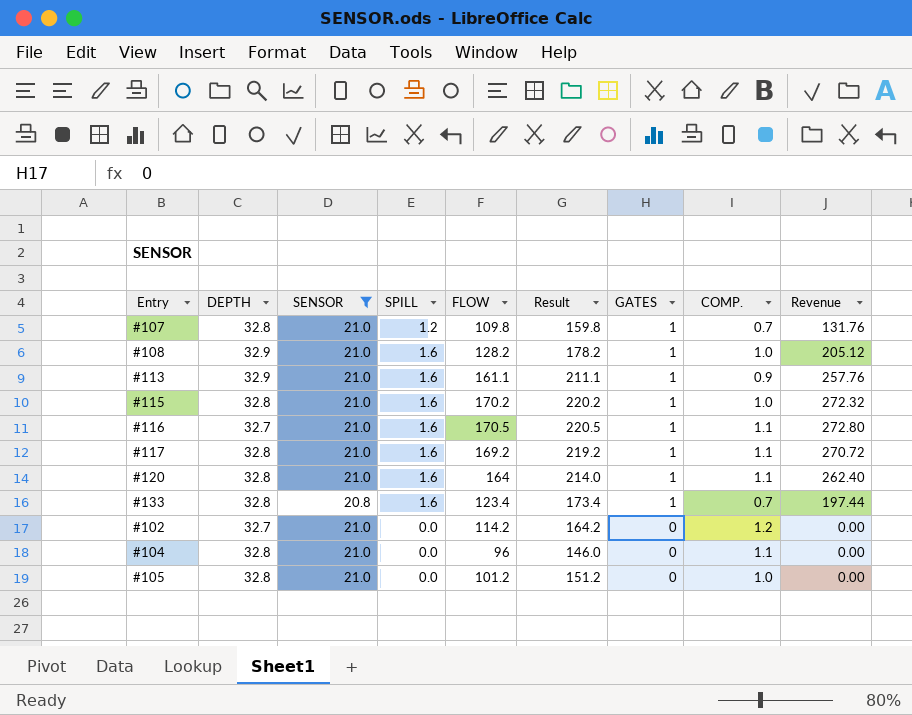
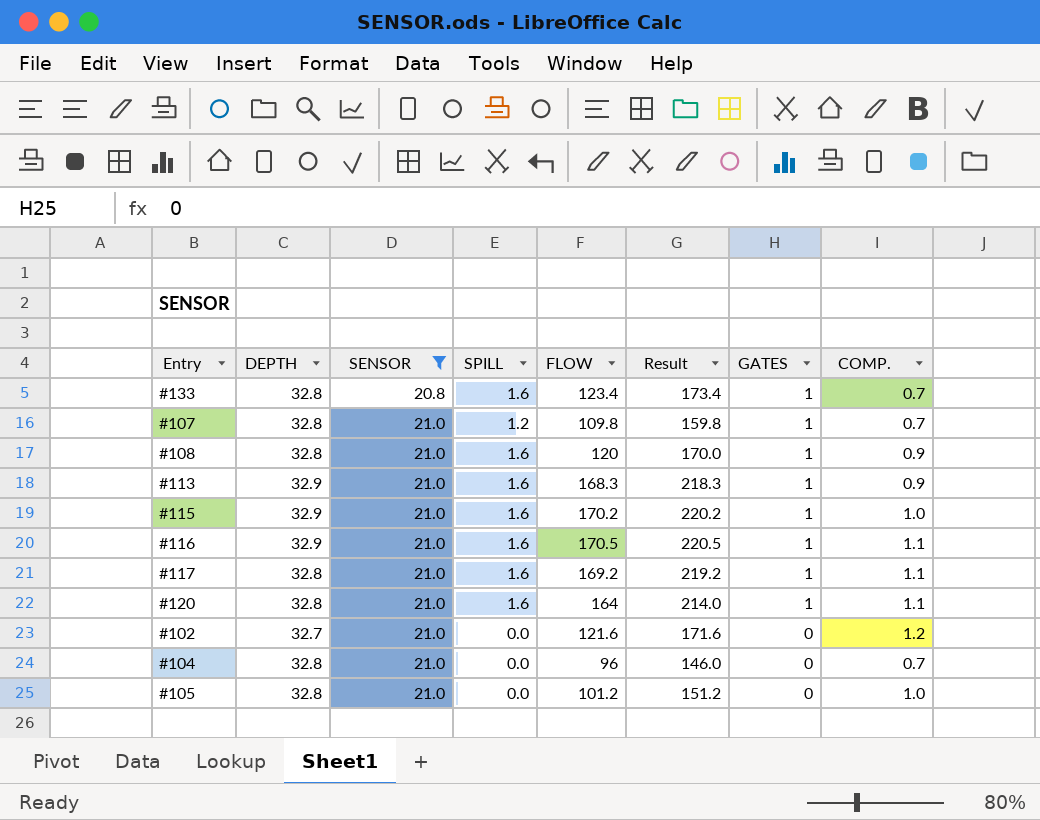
row order: GATES descending -> SENSOR ascending
column Revenue | formula: [SPILL] * [FLOW] -> none
#108 | DEPTH: 32.9 -> 32.8
#108 | FLOW: 128.2 -> 120
#108 | Result: 178.2 -> 170.0
#108 | COMP.: 1.0 -> 0.9
#113 | FLOW: 161.1 -> 168.3
#113 | Result: 211.1 -> 218.3
#115 | DEPTH: 32.8 -> 32.9
#116 | DEPTH: 32.7 -> 32.9
#102 | FLOW: 114.2 -> 121.6
#102 | Result: 164.2 -> 171.6
#104 | COMP.: 1.1 -> 0.7

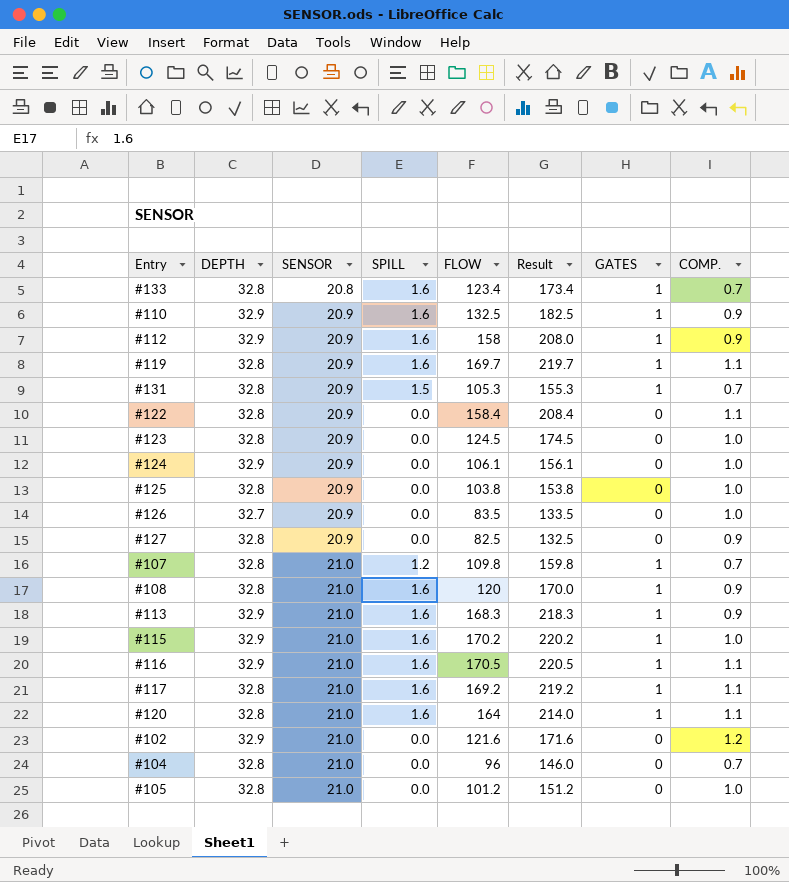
filter: SENSOR != 20.9 -> none
#102 | DEPTH: 32.7 -> 32.9

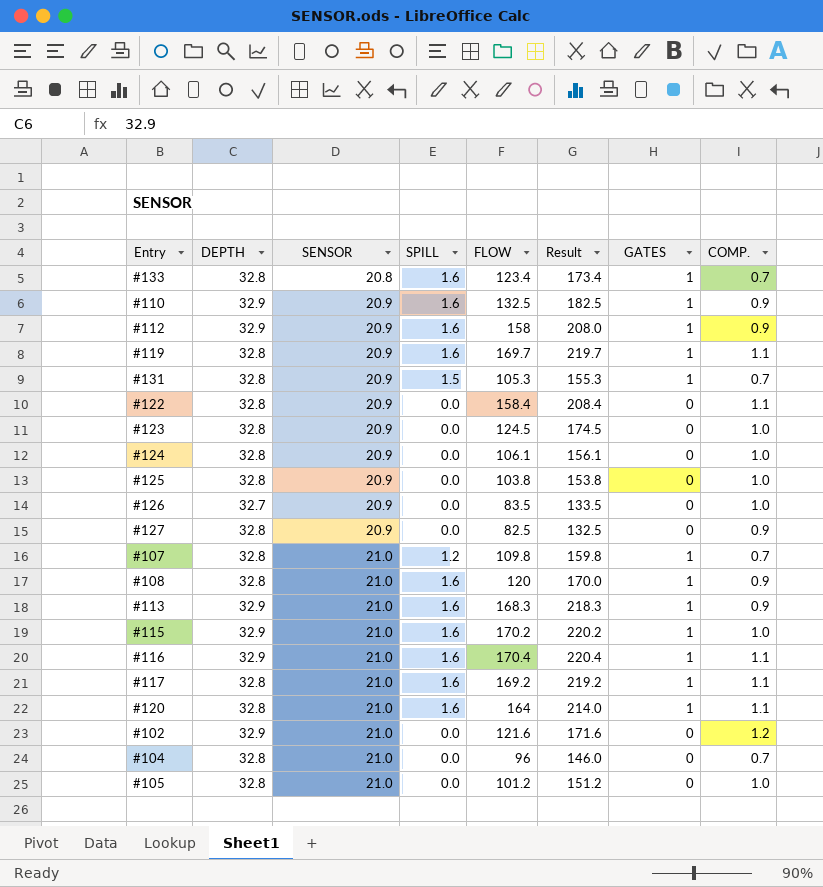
#124 | DEPTH: 32.9 -> 32.8
#116 | FLOW: 170.5 -> 170.4
#116 | Result: 220.5 -> 220.4

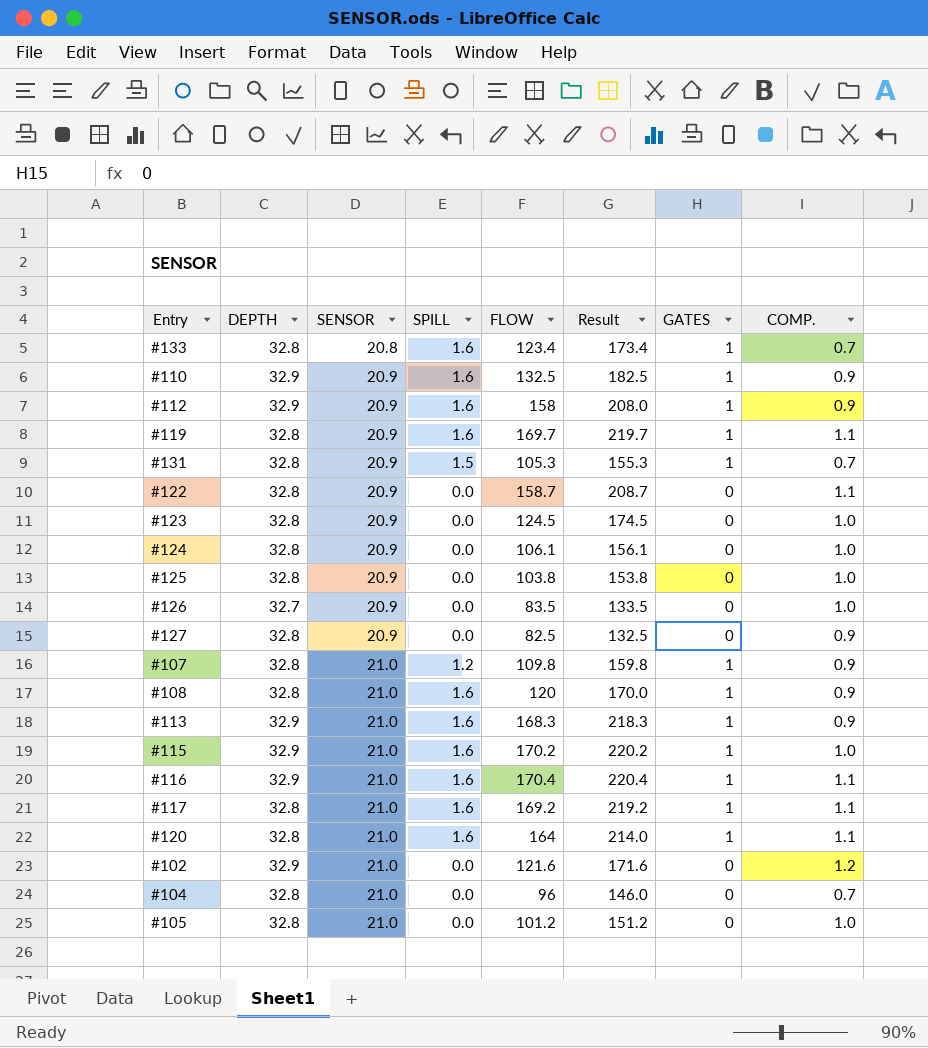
#122 | FLOW: 158.4 -> 158.7
#122 | Result: 208.4 -> 208.7
#107 | COMP.: 0.7 -> 0.9

